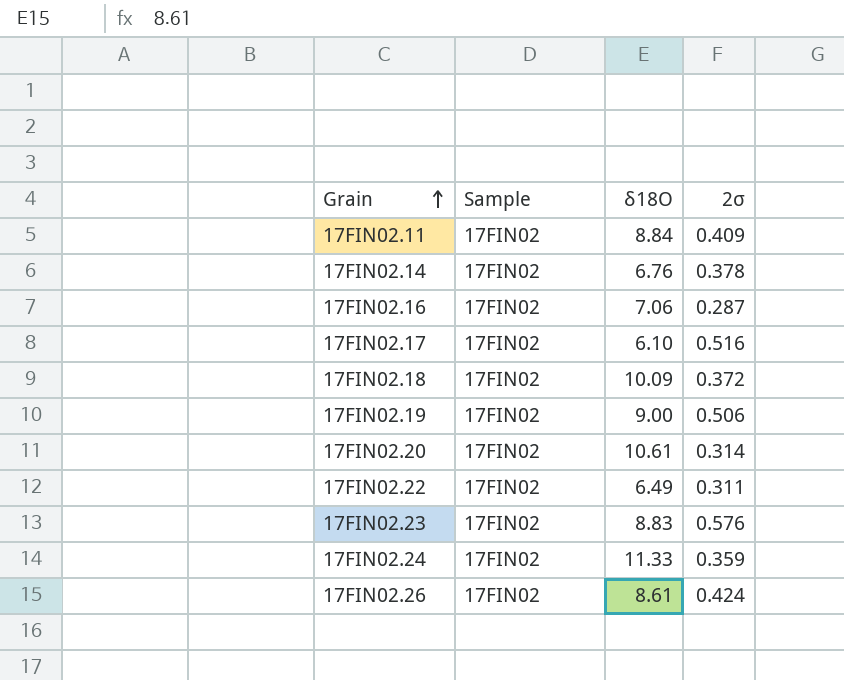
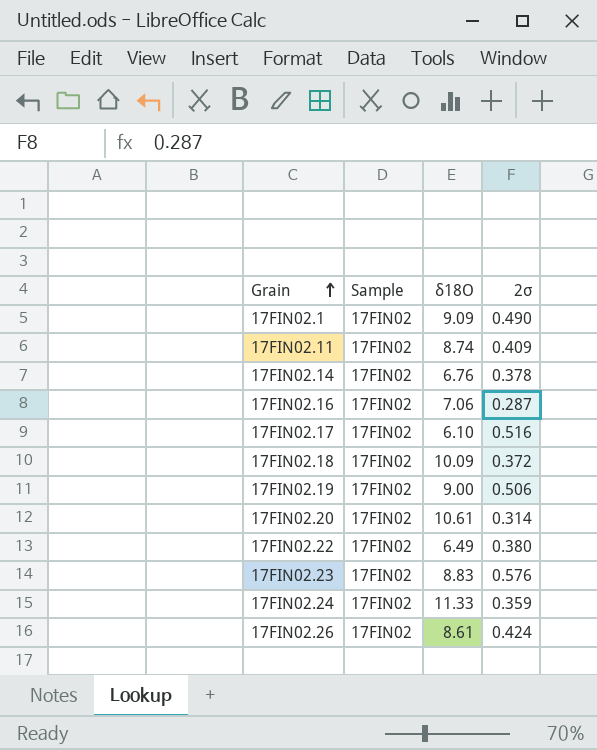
row 17FIN02.1: none -> 17FIN02 | 9.09 | 0.490
17FIN02.11 | δ18O: 8.84 -> 8.74
17FIN02.22 | 2σ: 0.311 -> 0.380

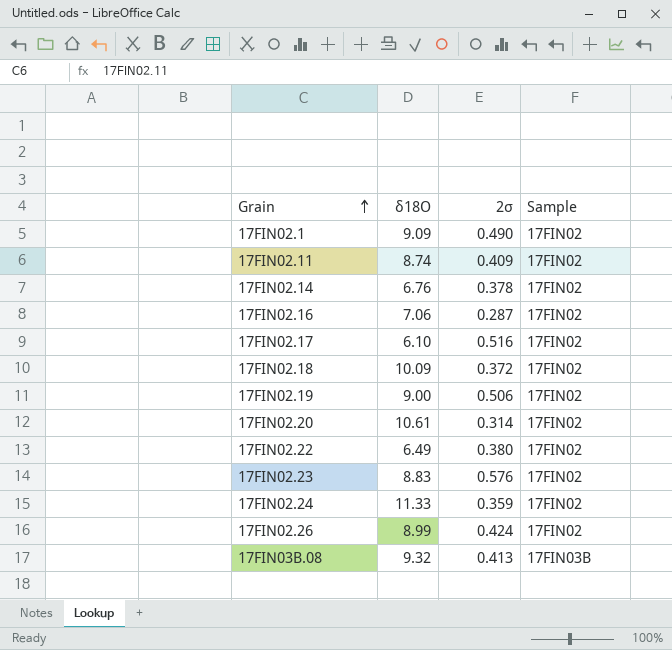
column Sample | position: 2 -> 4
17FIN02.26 | δ18O: 8.61 -> 8.99
row 17FIN03B.08: none -> 9.32 | 0.413 | 17FIN03B

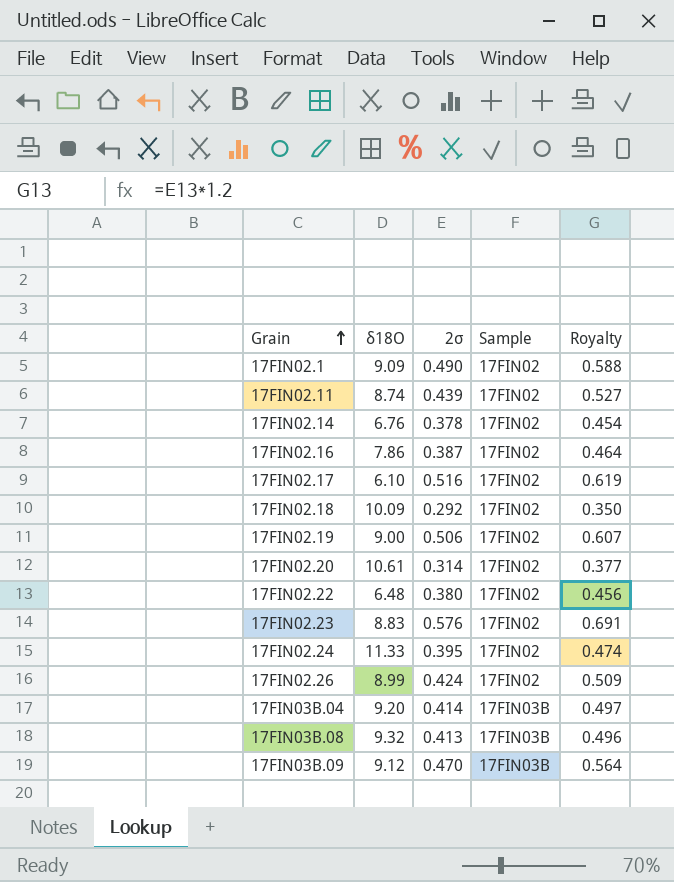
column Royalty | formula: none -> [2σ] * 1.2
17FIN02.11 | 2σ: 0.409 -> 0.439
17FIN02.16 | δ18O: 7.06 -> 7.86
17FIN02.16 | 2σ: 0.287 -> 0.387
17FIN02.18 | 2σ: 0.372 -> 0.292
17FIN02.22 | δ18O: 6.49 -> 6.48
17FIN02.24 | 2σ: 0.359 -> 0.395
row 17FIN03B.04: none -> 9.20 | 0.414 | 17FIN03B | 0.497
row 17FIN03B.09: none -> 9.12 | 0.470 | 17FIN03B | 0.564

